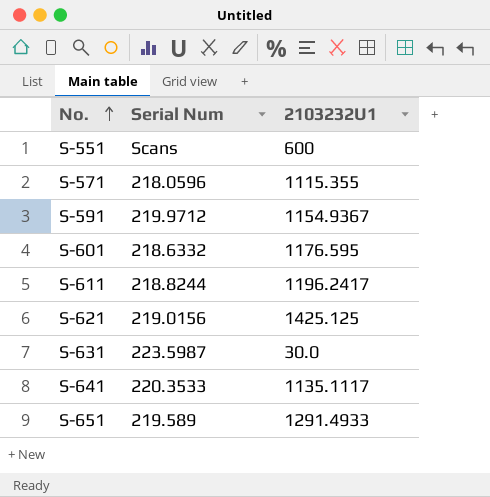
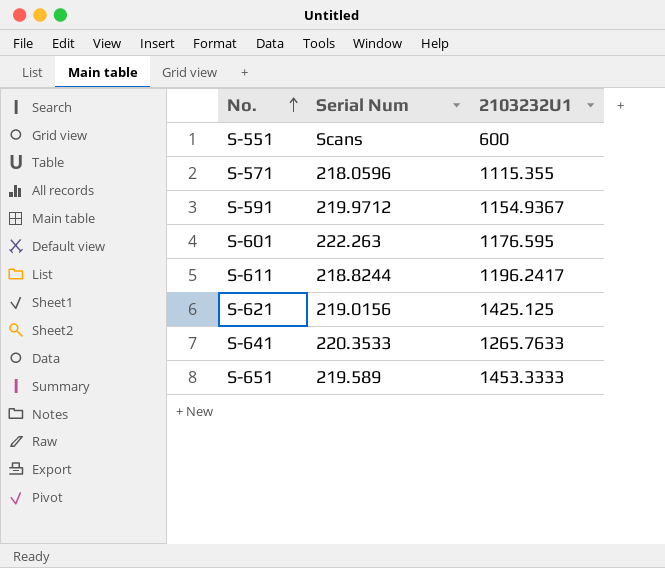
row S-631: 223.5987 | 30.0 -> none
S-601 | Serial Num: 218.6332 -> 222.263
S-641 | 2103232U1: 1135.1117 -> 1265.7633
S-651 | 2103232U1: 1291.4933 -> 1453.3333

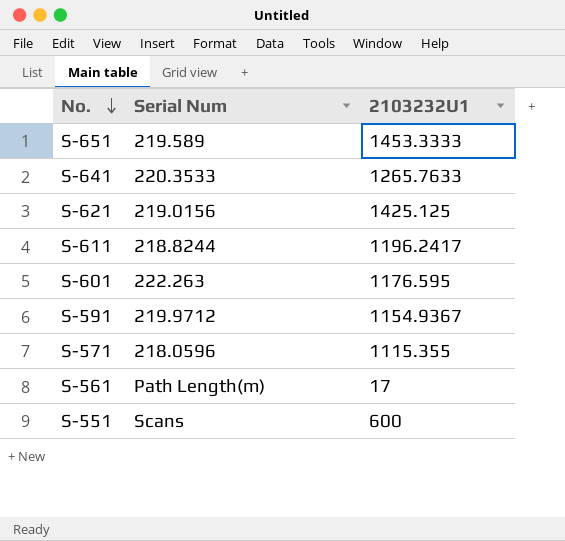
row order: No. ascending -> No. descending
row S-561: none -> Path Length(m) | 17

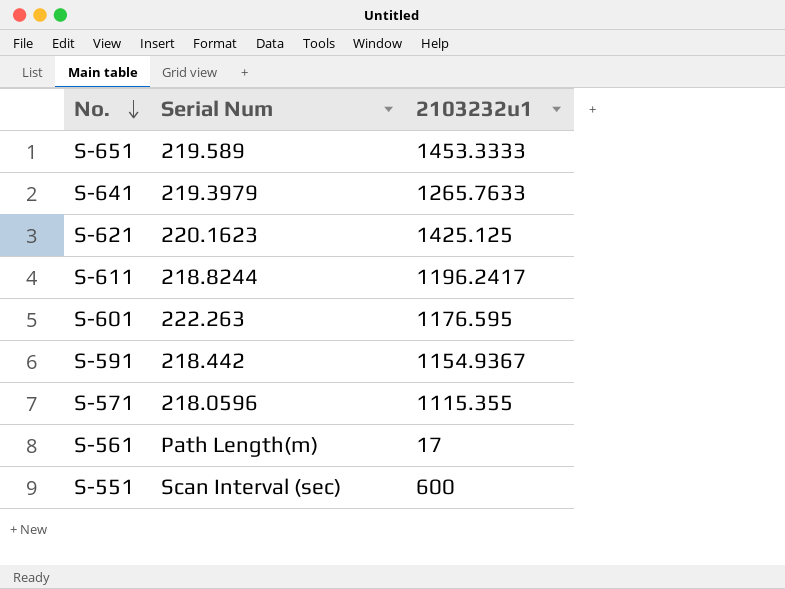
column name: 2103232U1 -> 2103232u1
S-641 | Serial Num: 220.3533 -> 219.3979
S-621 | Serial Num: 219.0156 -> 220.1623
S-591 | Serial Num: 219.9712 -> 218.442
S-551 | Serial Num: Scans -> Scan Interval (sec)

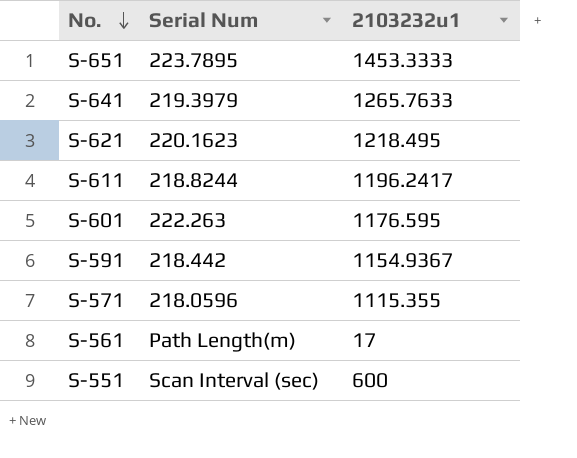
S-651 | Serial Num: 219.589 -> 223.7895
S-621 | 2103232u1: 1425.125 -> 1218.495

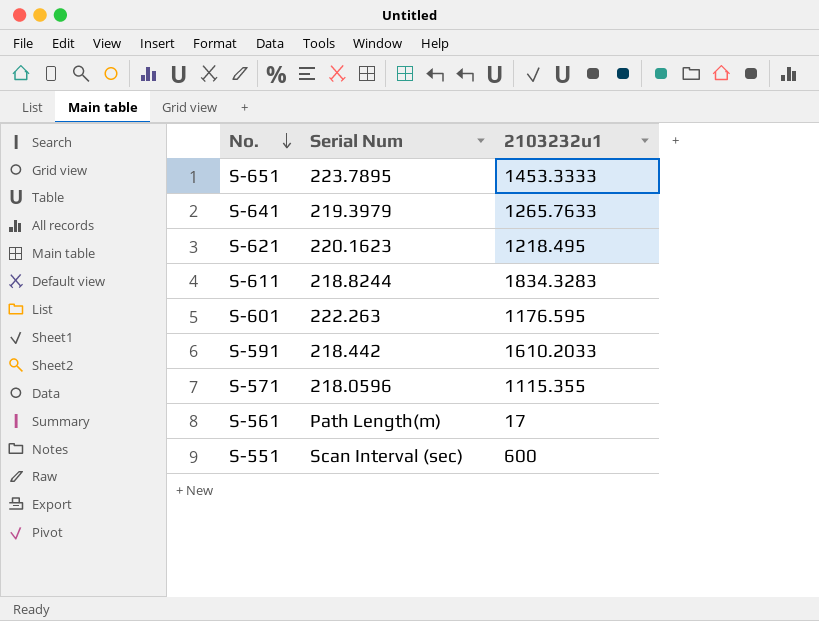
S-611 | 2103232u1: 1196.2417 -> 1834.3283
S-591 | 2103232u1: 1154.9367 -> 1610.2033

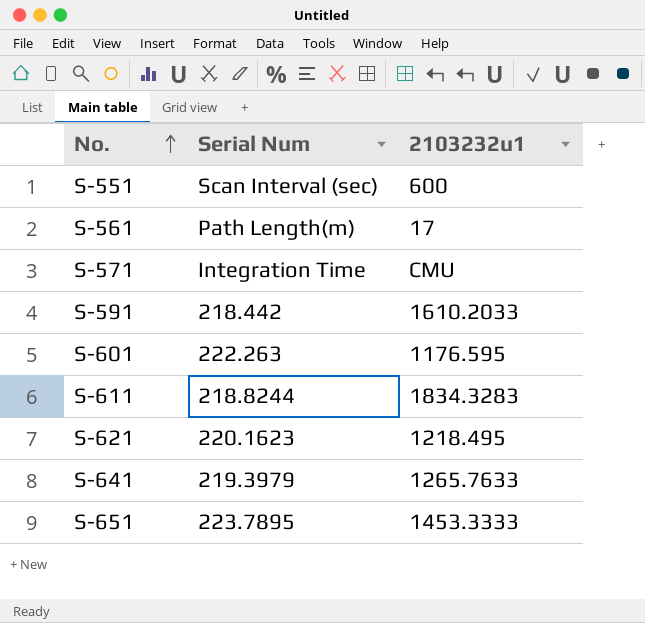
row order: No. descending -> No. ascending
S-571 | Serial Num: 218.0596 -> Integration Time
S-571 | 2103232u1: 1115.355 -> CMU

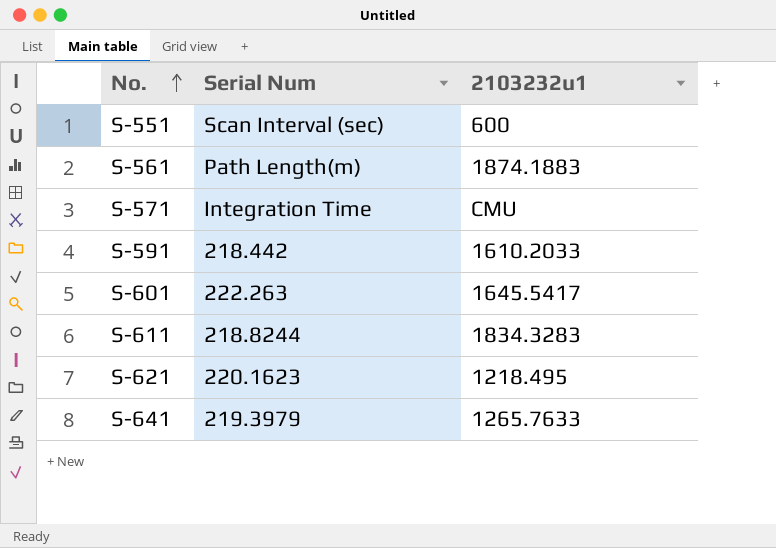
row S-651: 223.7895 | 1453.3333 -> none
S-561 | 2103232u1: 17 -> 1874.1883
S-601 | 2103232u1: 1176.595 -> 1645.5417

